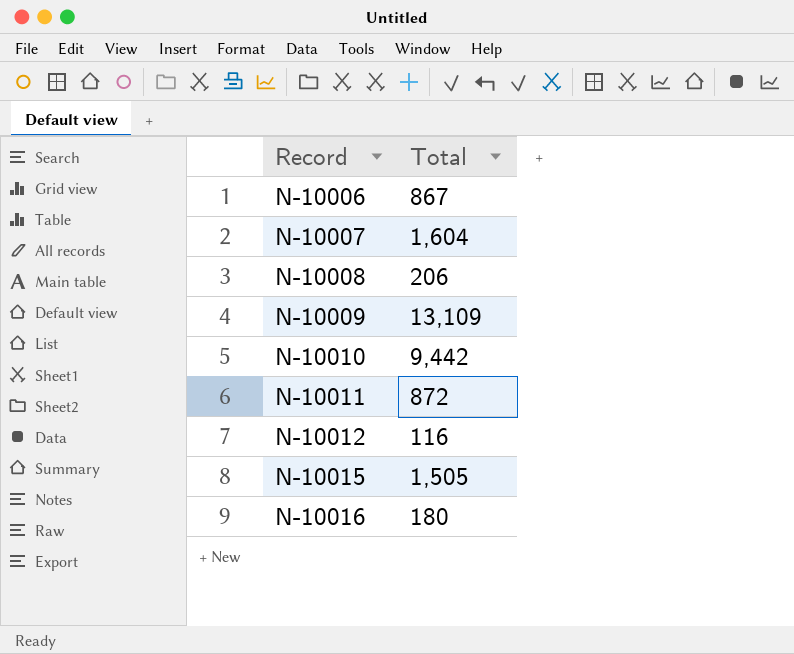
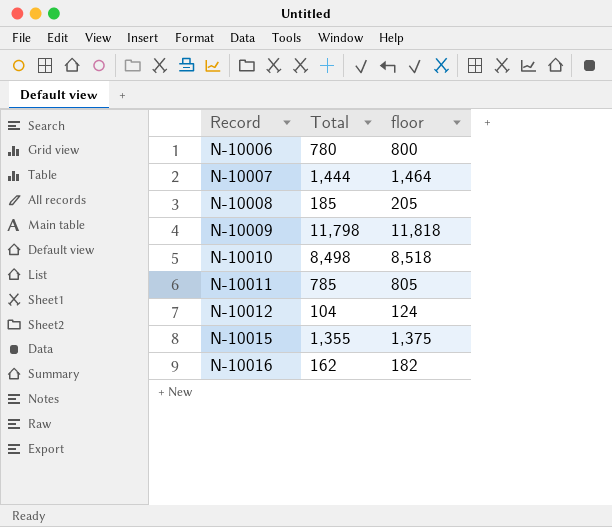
column floor | formula: none -> [Total] + 20
N-10006 | Total: 867 -> 780
N-10007 | Total: 1,604 -> 1,444
N-10008 | Total: 206 -> 185
N-10009 | Total: 13,109 -> 11,798
N-10010 | Total: 9,442 -> 8,498
N-10011 | Total: 872 -> 785
N-10012 | Total: 116 -> 104
N-10015 | Total: 1,505 -> 1,355
N-10016 | Total: 180 -> 162

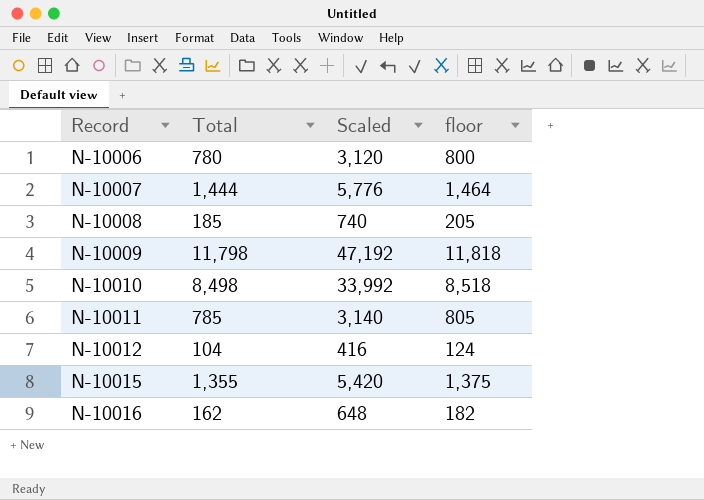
column Scaled | formula: none -> [Total] * 4

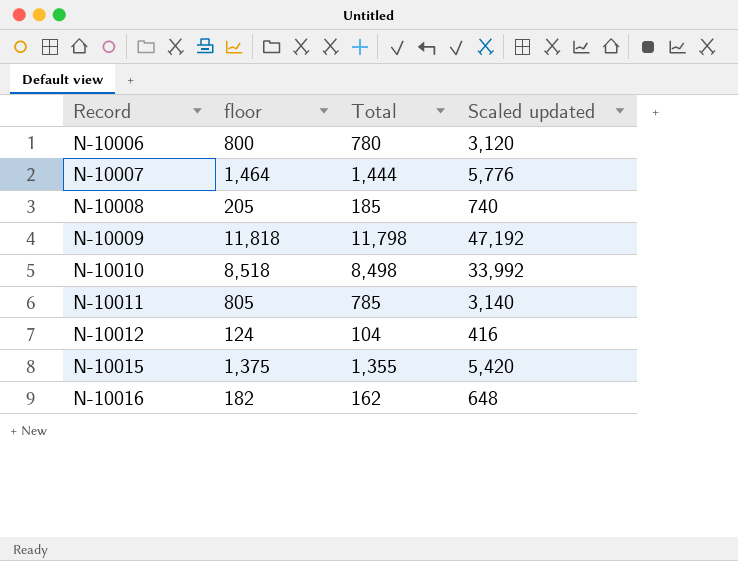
column floor | position: 4 -> 2
column name: Scaled -> Scaled updated

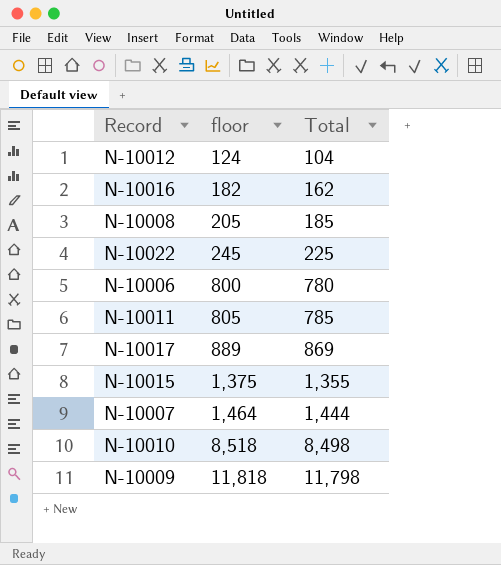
row order: Record ascending -> floor ascending
column Scaled updated | formula: [Total] * 4 -> none
row N-10022: none -> 245 | 225
row N-10017: none -> 889 | 869

